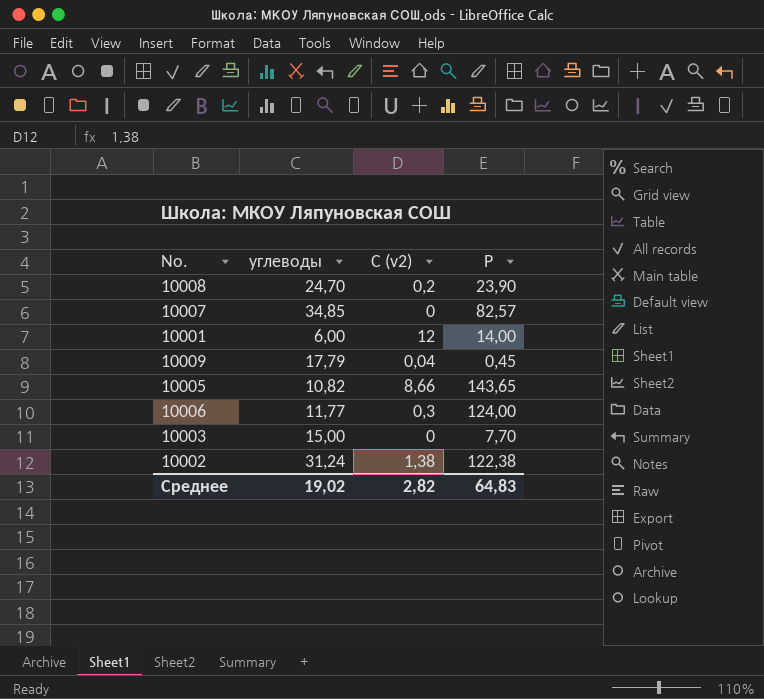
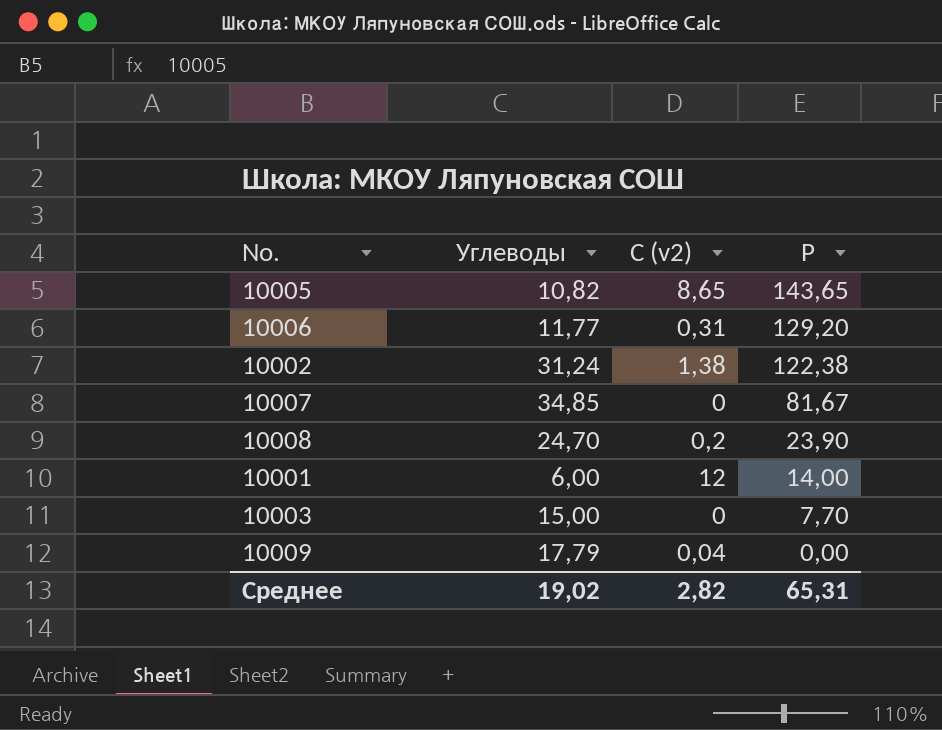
row order: none -> P descending
column name: углеводы -> Углеводы
10005 | C (v2): 8,66 -> 8,65
10006 | C (v2): 0,3 -> 0,31
10006 | P: 124,00 -> 129,20
10007 | P: 82,57 -> 81,67
10009 | P: 0,45 -> 0,00
Среднее | P: 64,83 -> 65,31

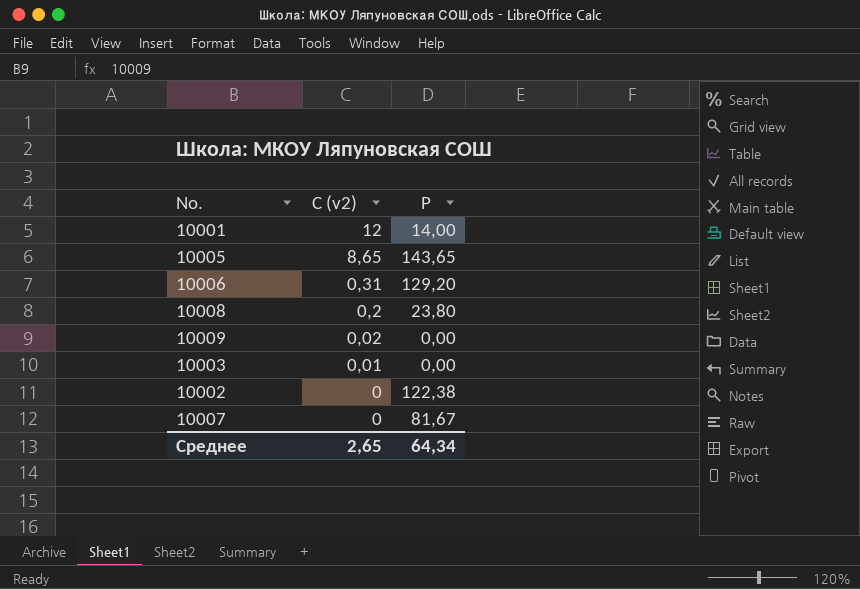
row order: P descending -> C (v2) descending
column Углеводы | position: 2 -> none
10008 | P: 23,90 -> 23,80
10009 | C (v2): 0,04 -> 0,02
10003 | C (v2): 0 -> 0,01
10003 | P: 7,70 -> 0,00
10002 | C (v2): 1,38 -> 0
Среднее | C (v2): 2,82 -> 2,65
Среднее | P: 65,31 -> 64,34

